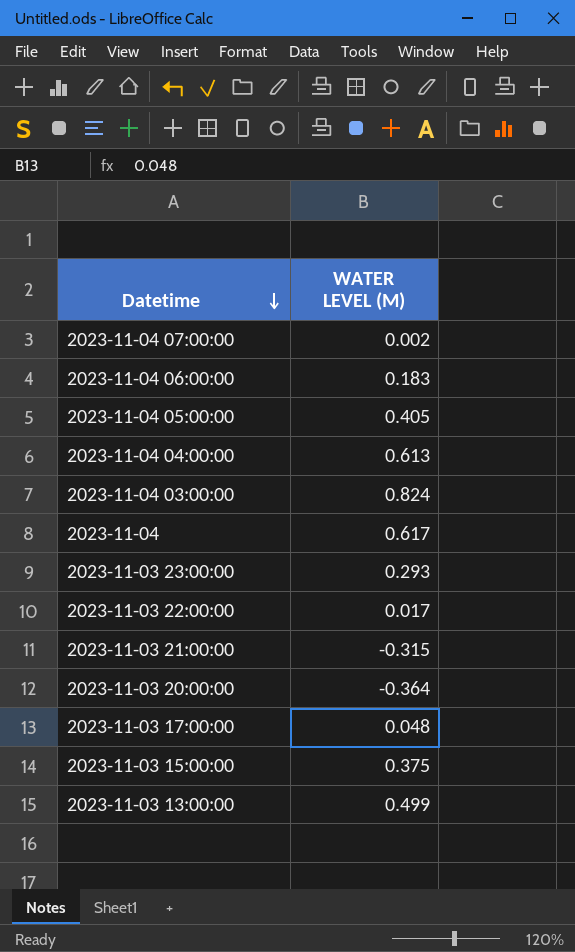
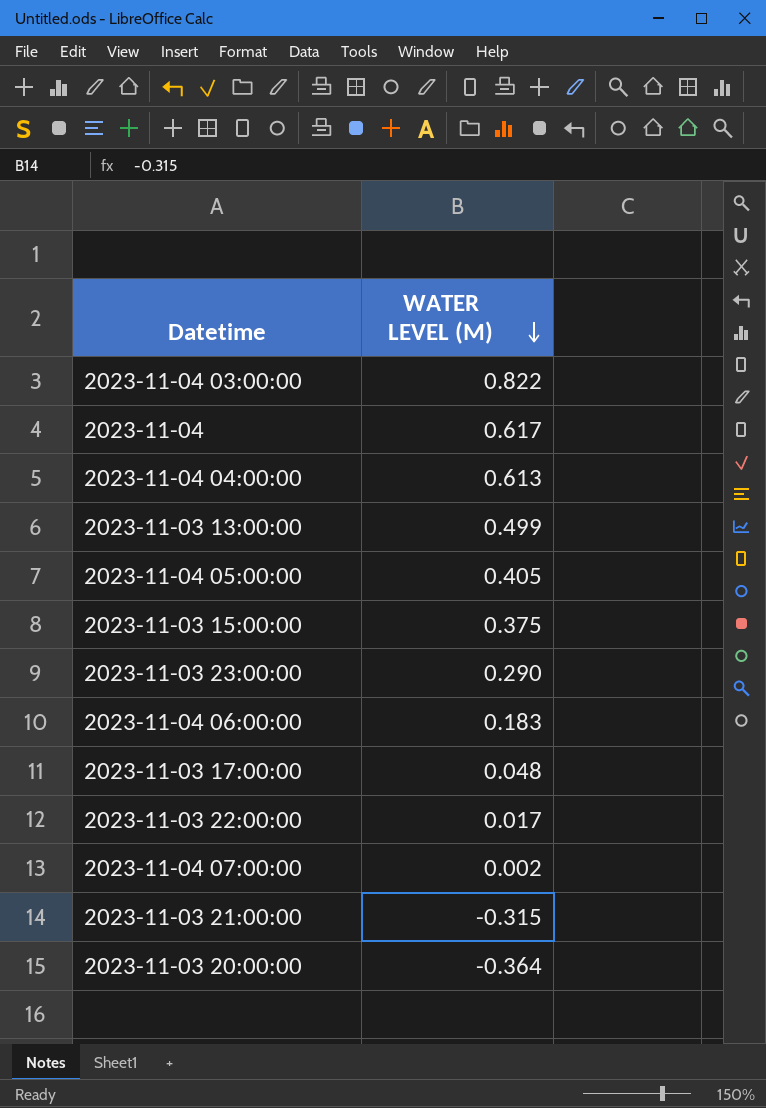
row order: Datetime descending -> WATER LEVEL (M) descending
2023-11-04 03:00:00 | WATER LEVEL (M): 0.824 -> 0.822
2023-11-03 23:00:00 | WATER LEVEL (M): 0.293 -> 0.290

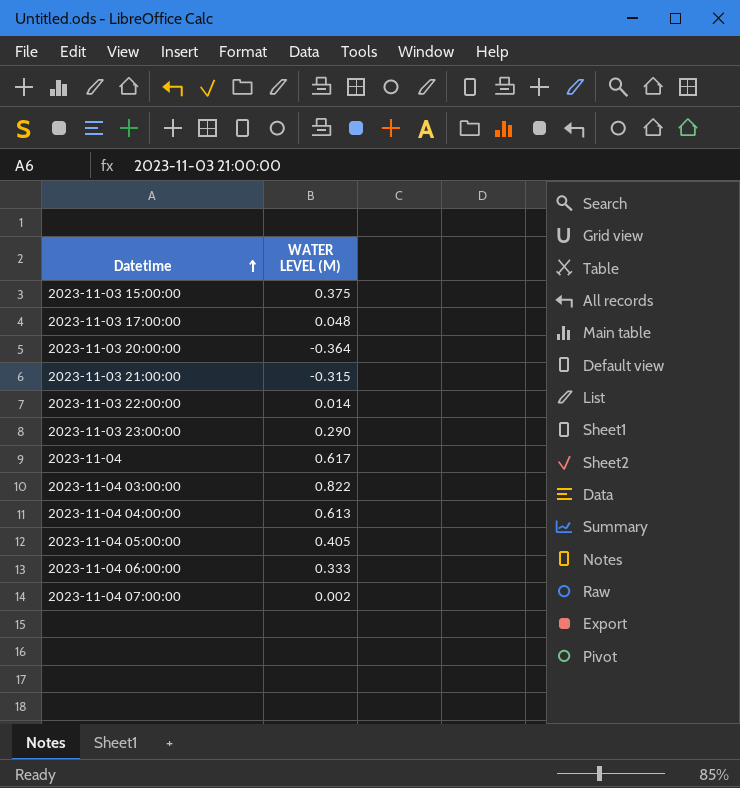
row order: WATER LEVEL (M) descending -> Datetime ascending
row 2023-11-03 13:00:00: 0.499 -> none
2023-11-03 22:00:00 | WATER LEVEL (M): 0.017 -> 0.014
2023-11-04 06:00:00 | WATER LEVEL (M): 0.183 -> 0.333

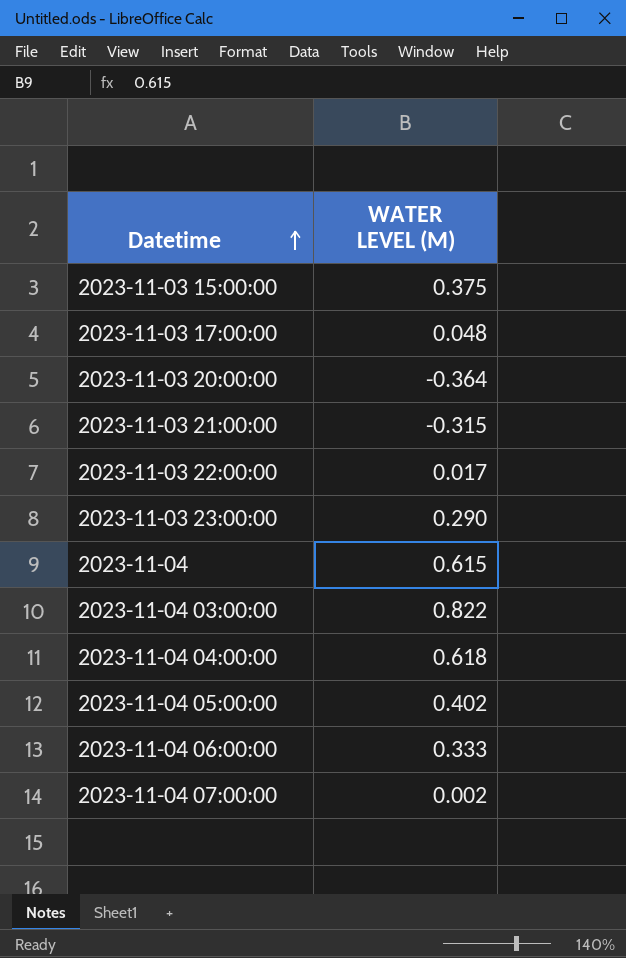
2023-11-03 22:00:00 | WATER LEVEL (M): 0.014 -> 0.017
2023-11-04 | WATER LEVEL (M): 0.617 -> 0.615
2023-11-04 04:00:00 | WATER LEVEL (M): 0.613 -> 0.618
2023-11-04 05:00:00 | WATER LEVEL (M): 0.405 -> 0.402

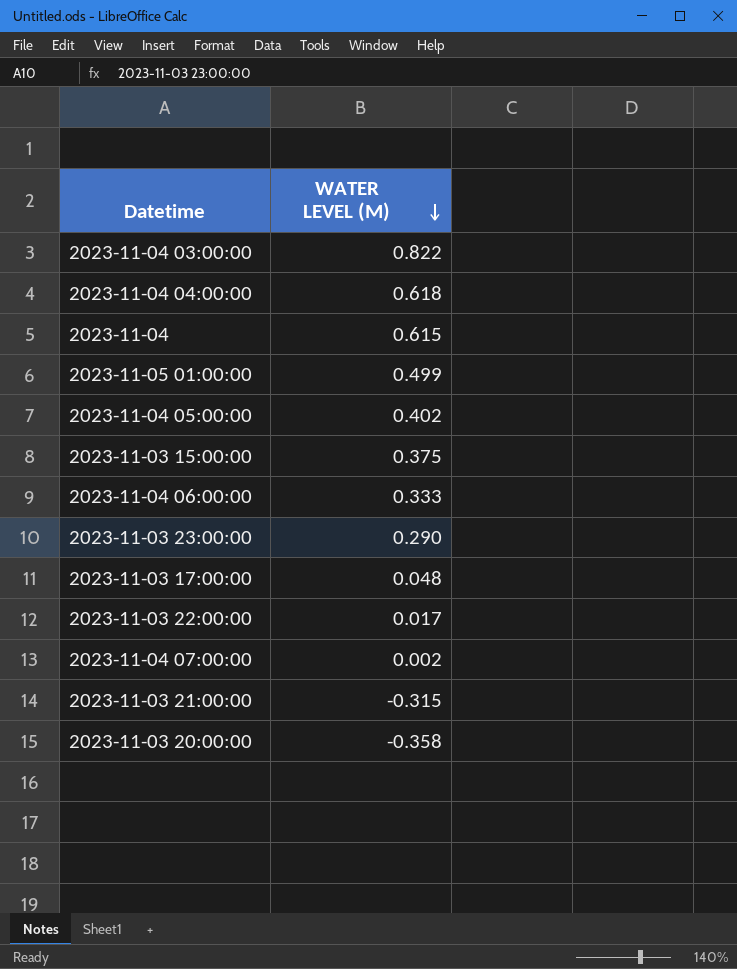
row order: Datetime ascending -> WATER LEVEL (M) descending
row 2023-11-05 01:00:00: none -> 0.499
2023-11-03 20:00:00 | WATER LEVEL (M): -0.364 -> -0.358

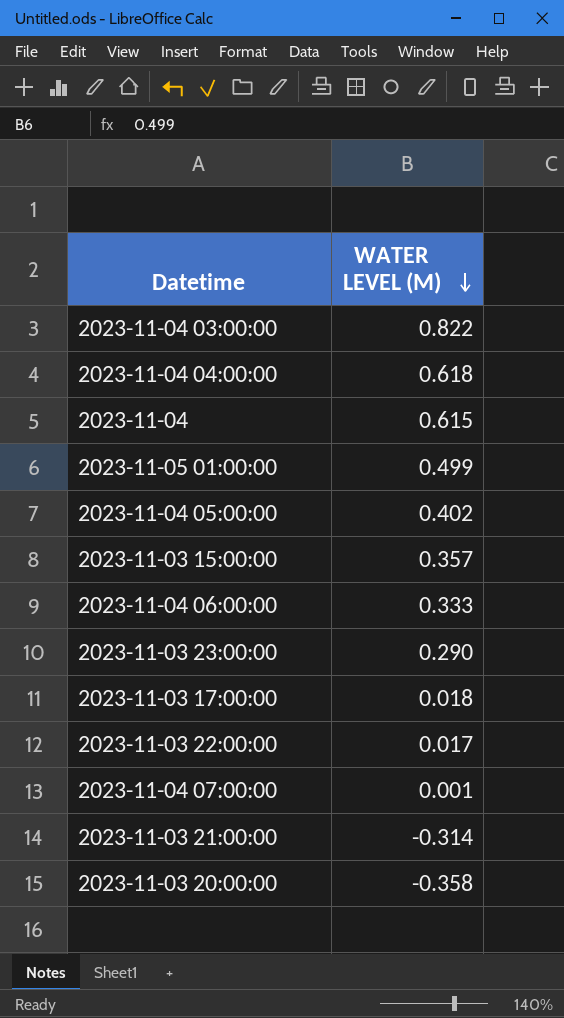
2023-11-03 15:00:00 | WATER LEVEL (M): 0.375 -> 0.357
2023-11-03 17:00:00 | WATER LEVEL (M): 0.048 -> 0.018
2023-11-04 07:00:00 | WATER LEVEL (M): 0.002 -> 0.001
2023-11-03 21:00:00 | WATER LEVEL (M): -0.315 -> -0.314

